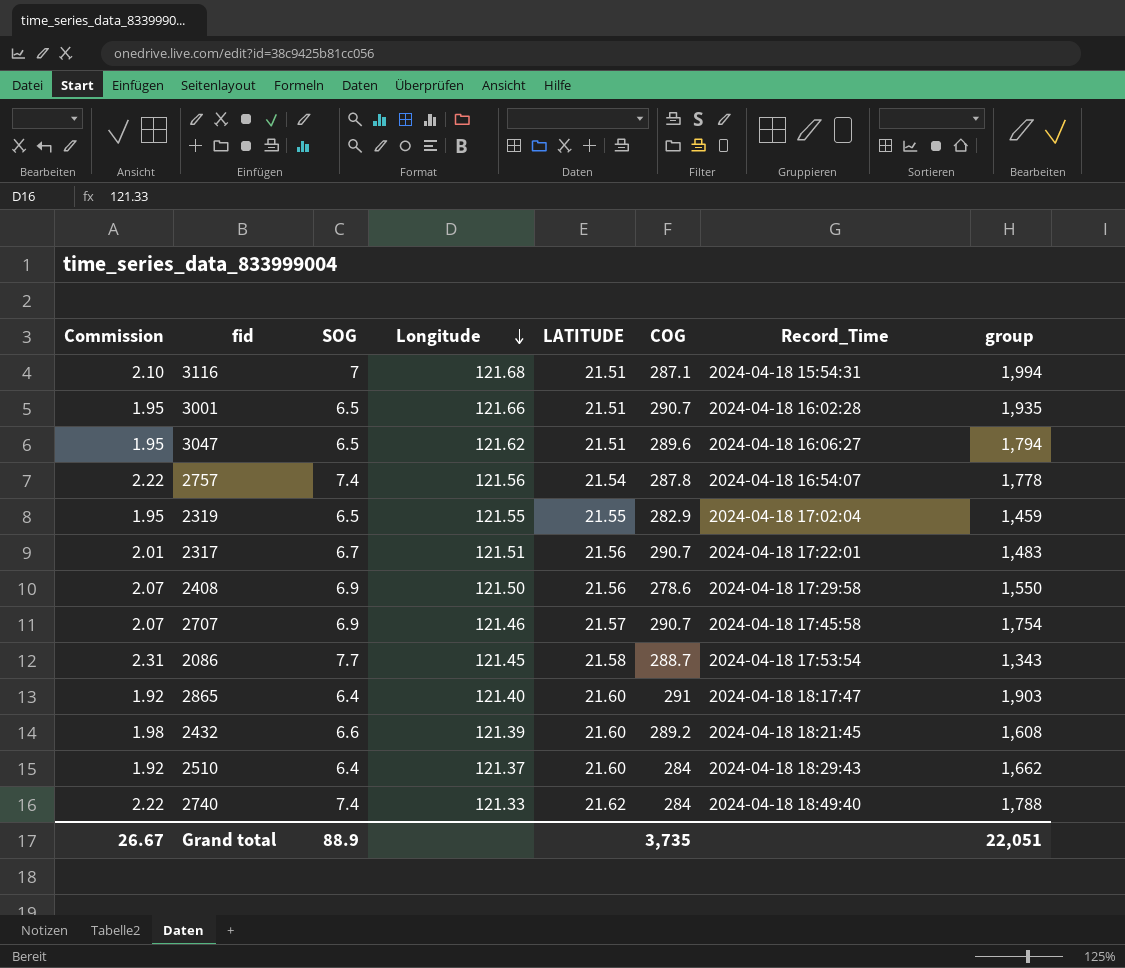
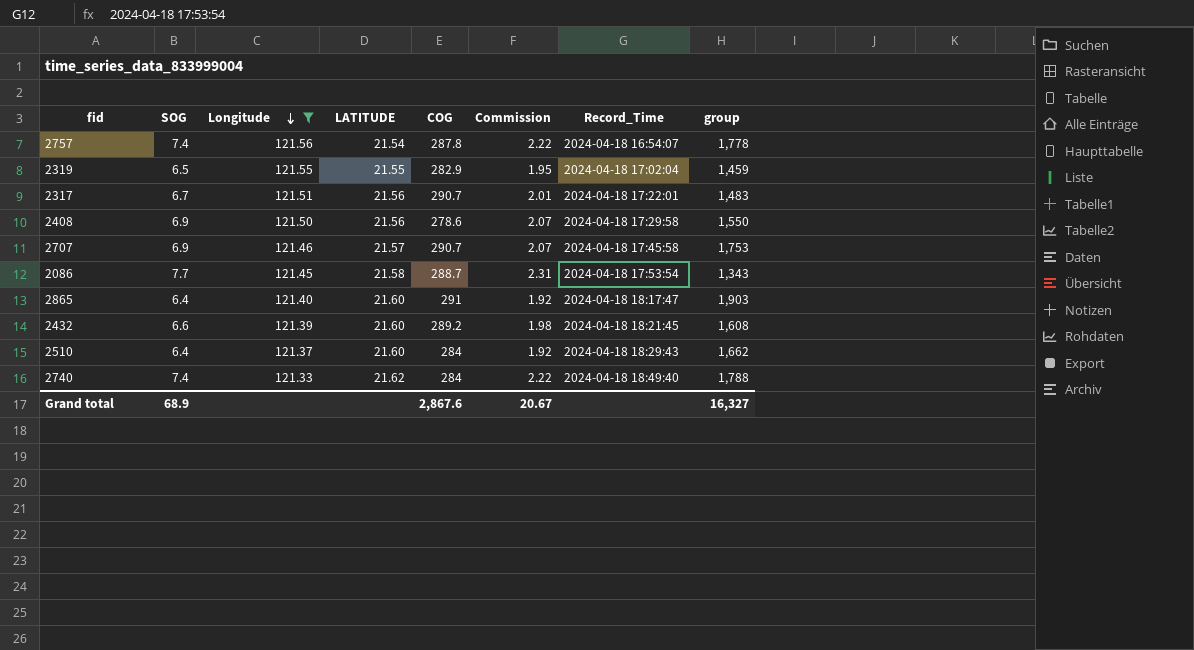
filter: none -> Longitude <= 121.56
column Commission | position: 1 -> 6
2707 | group: 1,754 -> 1,753
Grand total | SOG: 88.9 -> 68.9
Grand total | COG: 3,735 -> 2,867.6
Grand total | Commission: 26.67 -> 20.67
Grand total | group: 22,051 -> 16,327

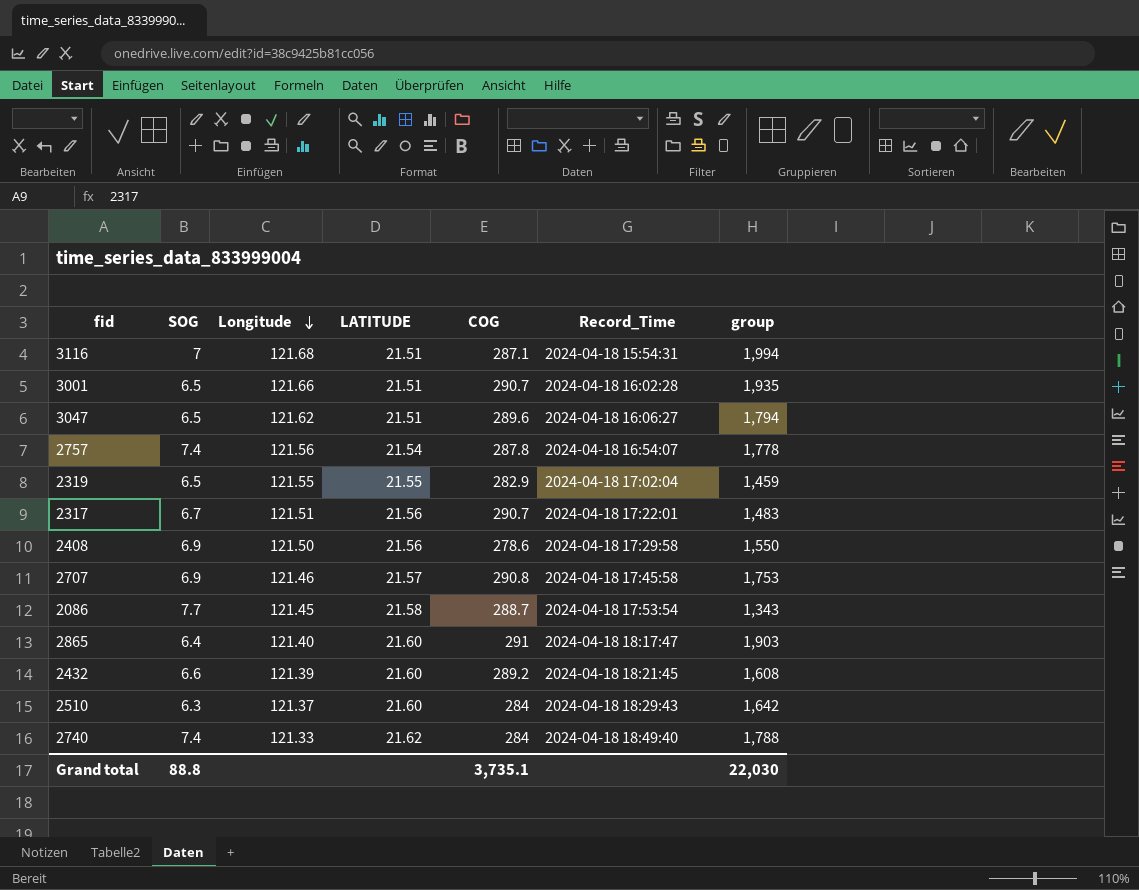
filter: Longitude <= 121.56 -> none
column Commission | formula: [SOG] * 0.3 -> none
2707 | COG: 290.7 -> 290.8
2510 | SOG: 6.4 -> 6.3
2510 | group: 1,662 -> 1,642
Grand total | SOG: 68.9 -> 88.8
Grand total | COG: 2,867.6 -> 3,735.1
Grand total | group: 16,327 -> 22,030

